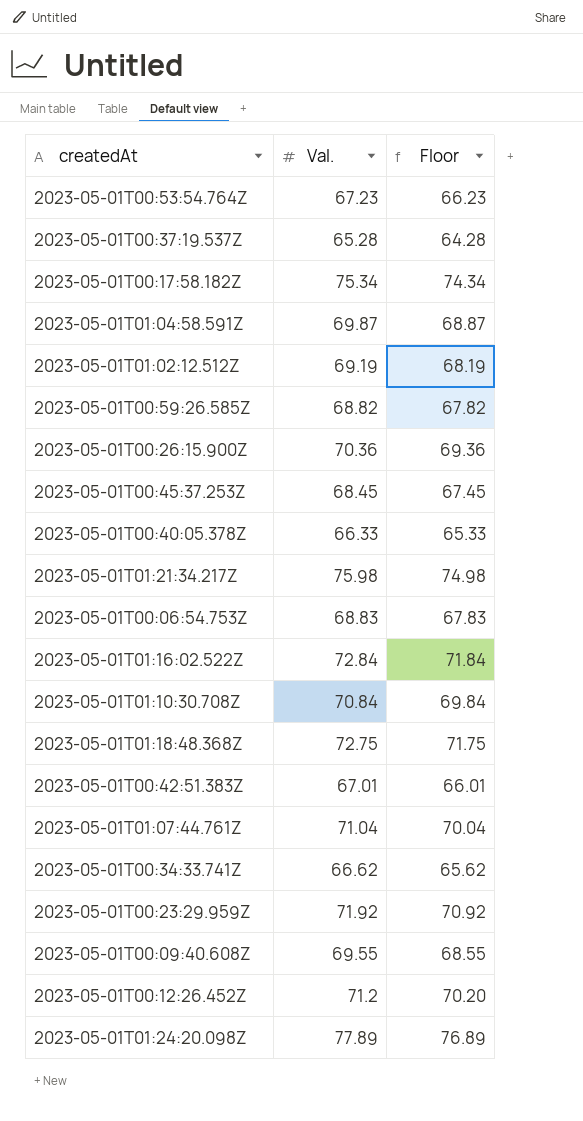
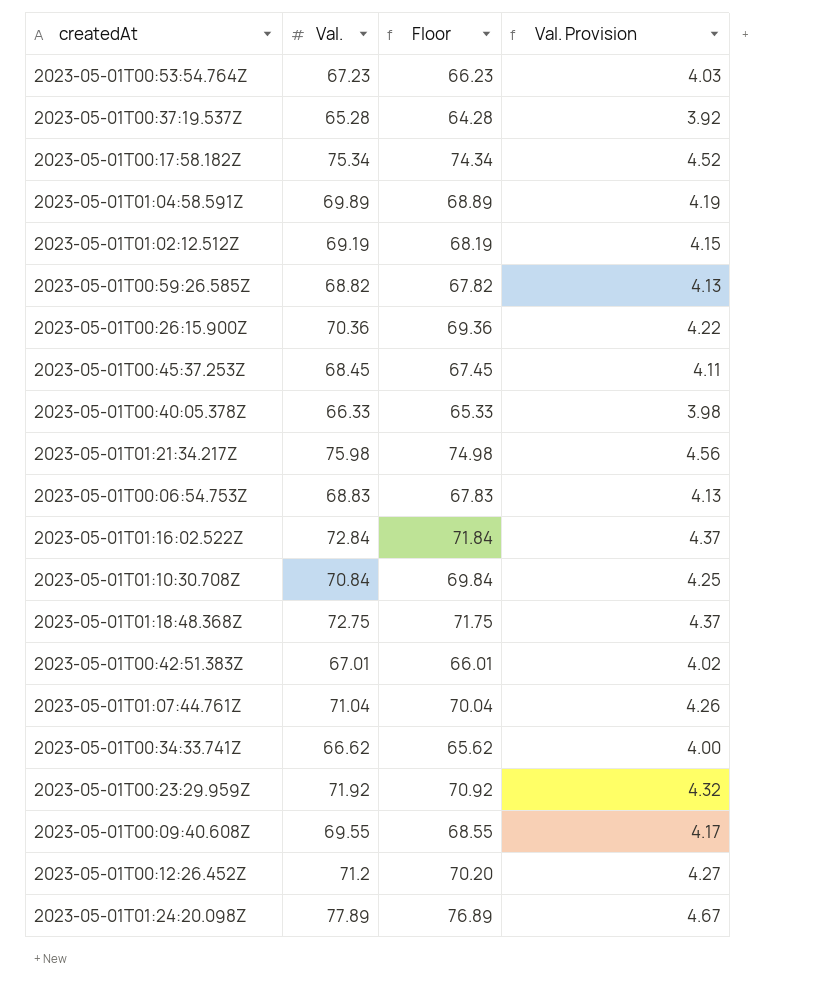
column Val. Provision | formula: none -> [Val.] * 0.06
2023-05-01T01:04:58.591Z | Val.: 69.87 -> 69.89
2023-05-01T01:04:58.591Z | Floor: 68.87 -> 68.89

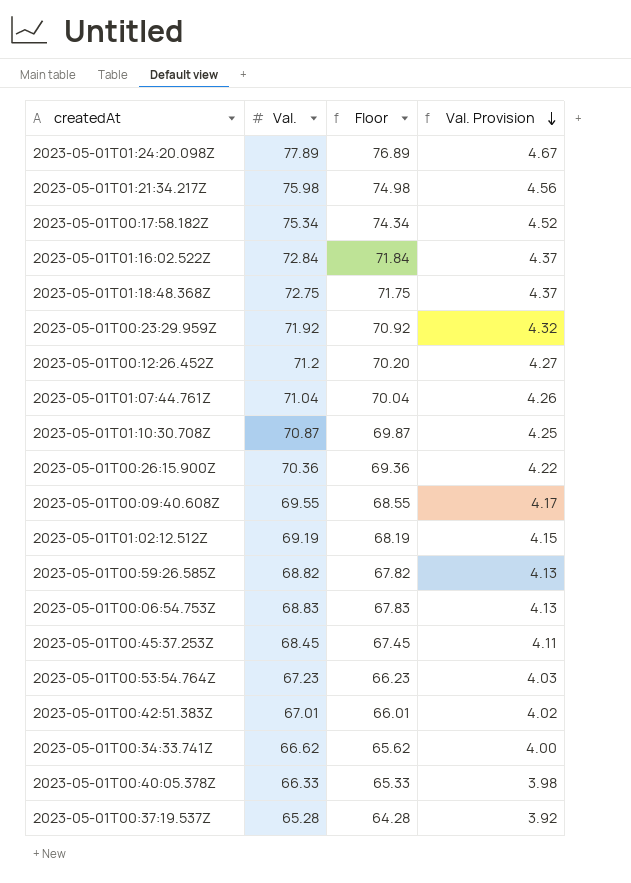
row order: none -> Val. Provision descending
row 2023-05-01T01:04:58.591Z: 69.89 | 68.89 | 4.19 -> none
2023-05-01T01:10:30.708Z | Val.: 70.84 -> 70.87
2023-05-01T01:10:30.708Z | Floor: 69.84 -> 69.87

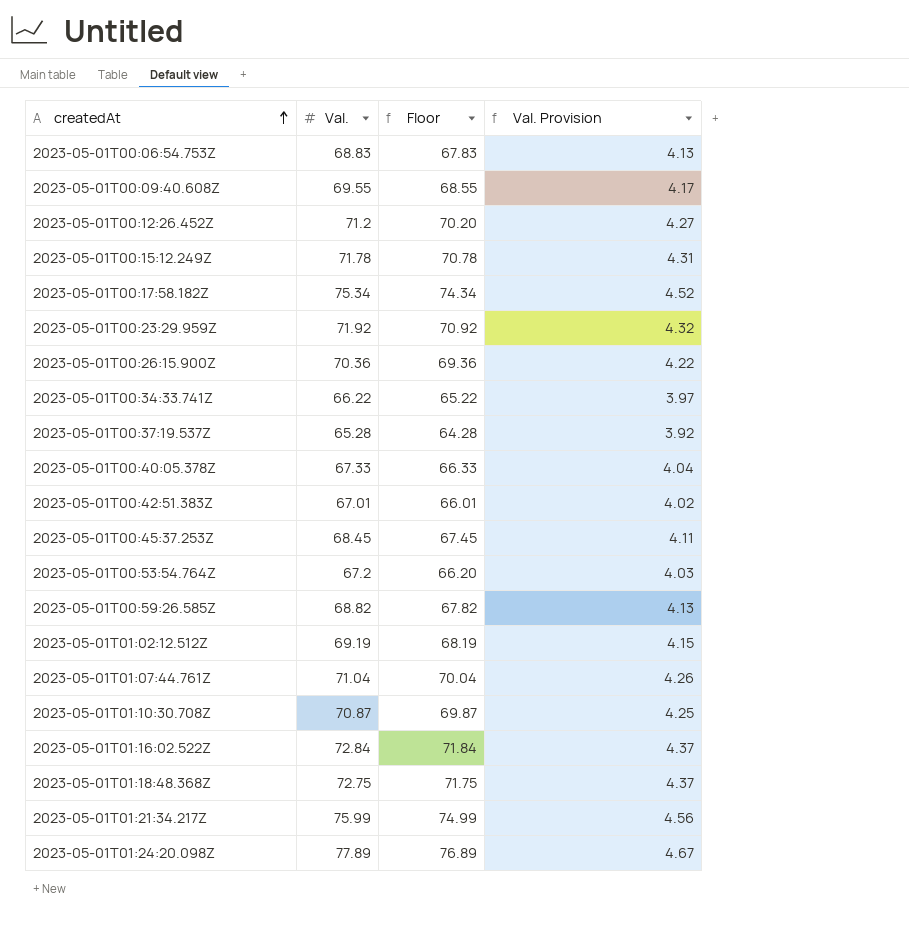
row order: Val. Provision descending -> createdAt ascending
row 2023-05-01T00:15:12.249Z: none -> 71.78 | 70.78 | 4.31
2023-05-01T00:34:33.741Z | Val.: 66.62 -> 66.22
2023-05-01T00:34:33.741Z | Floor: 65.62 -> 65.22
2023-05-01T00:34:33.741Z | Val. Provision: 4.00 -> 3.97
2023-05-01T00:40:05.378Z | Val.: 66.33 -> 67.33
2023-05-01T00:40:05.378Z | Floor: 65.33 -> 66.33
2023-05-01T00:40:05.378Z | Val. Provision: 3.98 -> 4.04
2023-05-01T00:53:54.764Z | Val.: 67.23 -> 67.2
2023-05-01T00:53:54.764Z | Floor: 66.23 -> 66.20
2023-05-01T01:21:34.217Z | Val.: 75.98 -> 75.99
2023-05-01T01:21:34.217Z | Floor: 74.98 -> 74.99

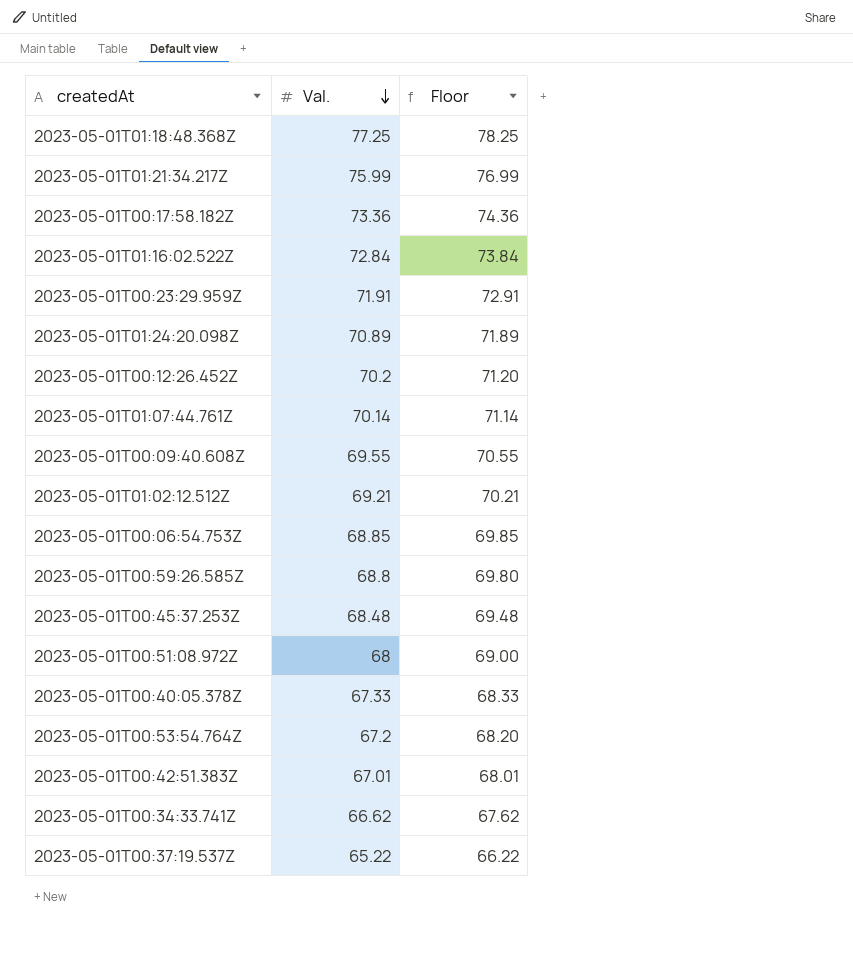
row order: createdAt ascending -> Val. descending
column Val. Provision | formula: [Val.] * 0.06 -> none
column Floor | formula: [Val.] - 1 -> [Val.] + 1
row 2023-05-01T00:15:12.249Z: 71.78 | 70.78 | 4.31 -> none
row 2023-05-01T00:26:15.900Z: 70.36 | 69.36 | 4.22 -> none
row 2023-05-01T01:10:30.708Z: 70.87 | 69.87 | 4.25 -> none
2023-05-01T01:18:48.368Z | Val.: 72.75 -> 77.25
2023-05-01T00:17:58.182Z | Val.: 75.34 -> 73.36
2023-05-01T00:23:29.959Z | Val.: 71.92 -> 71.91
2023-05-01T01:24:20.098Z | Val.: 77.89 -> 70.89
2023-05-01T00:12:26.452Z | Val.: 71.2 -> 70.2
2023-05-01T01:07:44.761Z | Val.: 71.04 -> 70.14
2023-05-01T01:02:12.512Z | Val.: 69.19 -> 69.21
2023-05-01T00:06:54.753Z | Val.: 68.83 -> 68.85
2023-05-01T00:59:26.585Z | Val.: 68.82 -> 68.8
2023-05-01T00:45:37.253Z | Val.: 68.45 -> 68.48
row 2023-05-01T00:51:08.972Z: none -> 68 | 69.00
2023-05-01T00:34:33.741Z | Val.: 66.22 -> 66.62
2023-05-01T00:37:19.537Z | Val.: 65.28 -> 65.22

